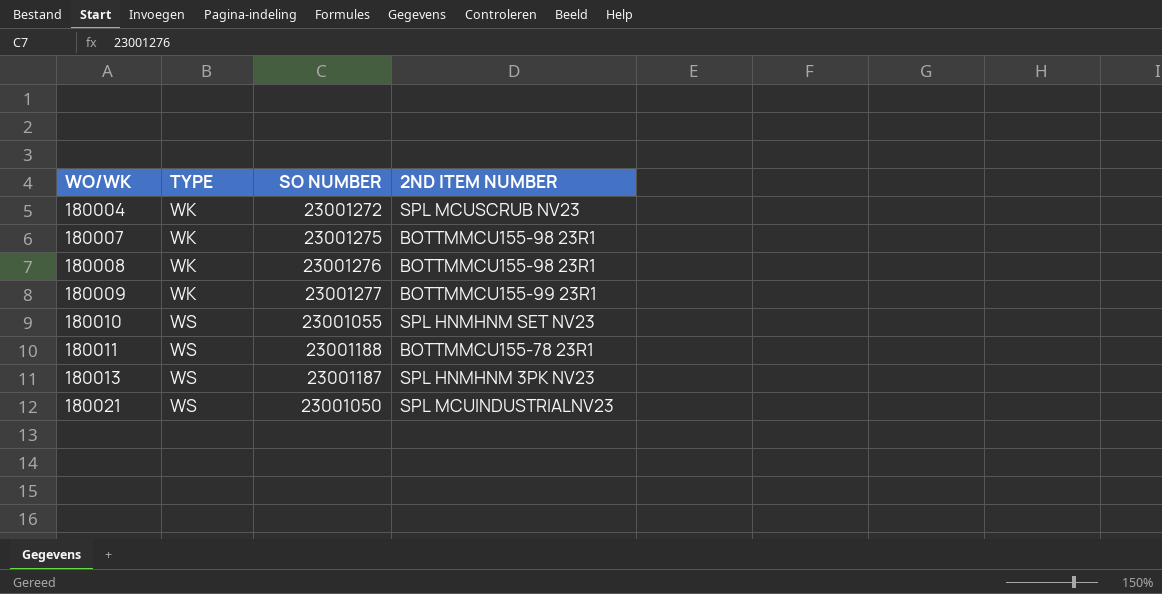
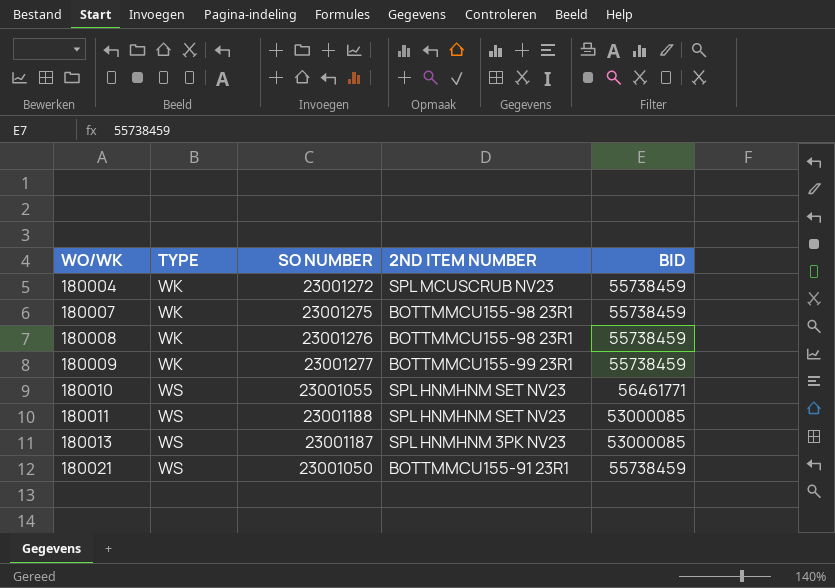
column BID | position: none -> 5
180011 | 2ND ITEM NUMBER: BOTTMMCU155-78 23R1 -> SPL HNMHNM SET NV23
180021 | 2ND ITEM NUMBER: SPL MCUINDUSTRIALNV23 -> BOTTMMCU155-91 23R1

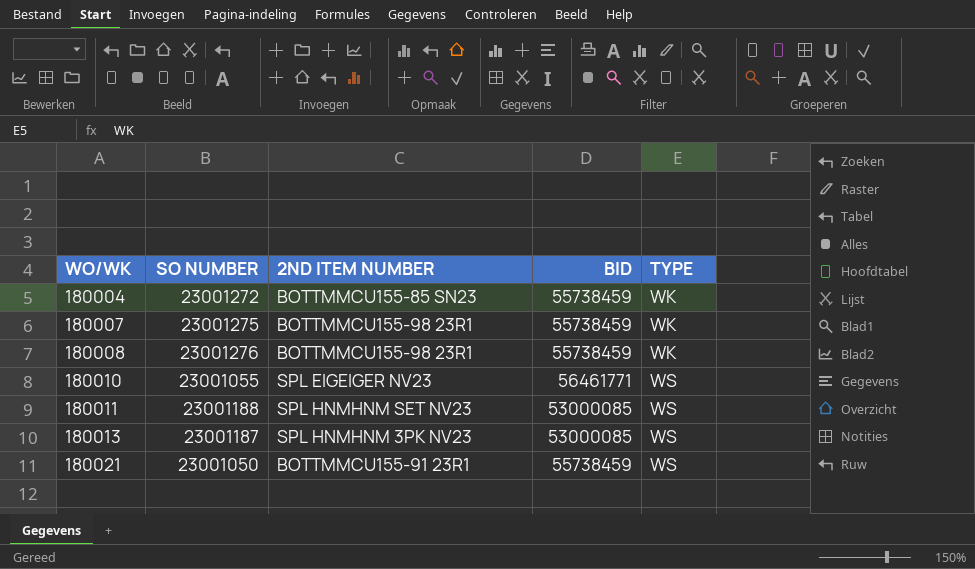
column TYPE | position: 2 -> 5
row 180009: WK | 23001277 | BOTTMMCU155-99 23R1 | 55738459 -> none
180004 | 2ND ITEM NUMBER: SPL MCUSCRUB NV23 -> BOTTMMCU155-85 SN23
180010 | 2ND ITEM NUMBER: SPL HNMHNM SET NV23 -> SPL EIGEIGER NV23

